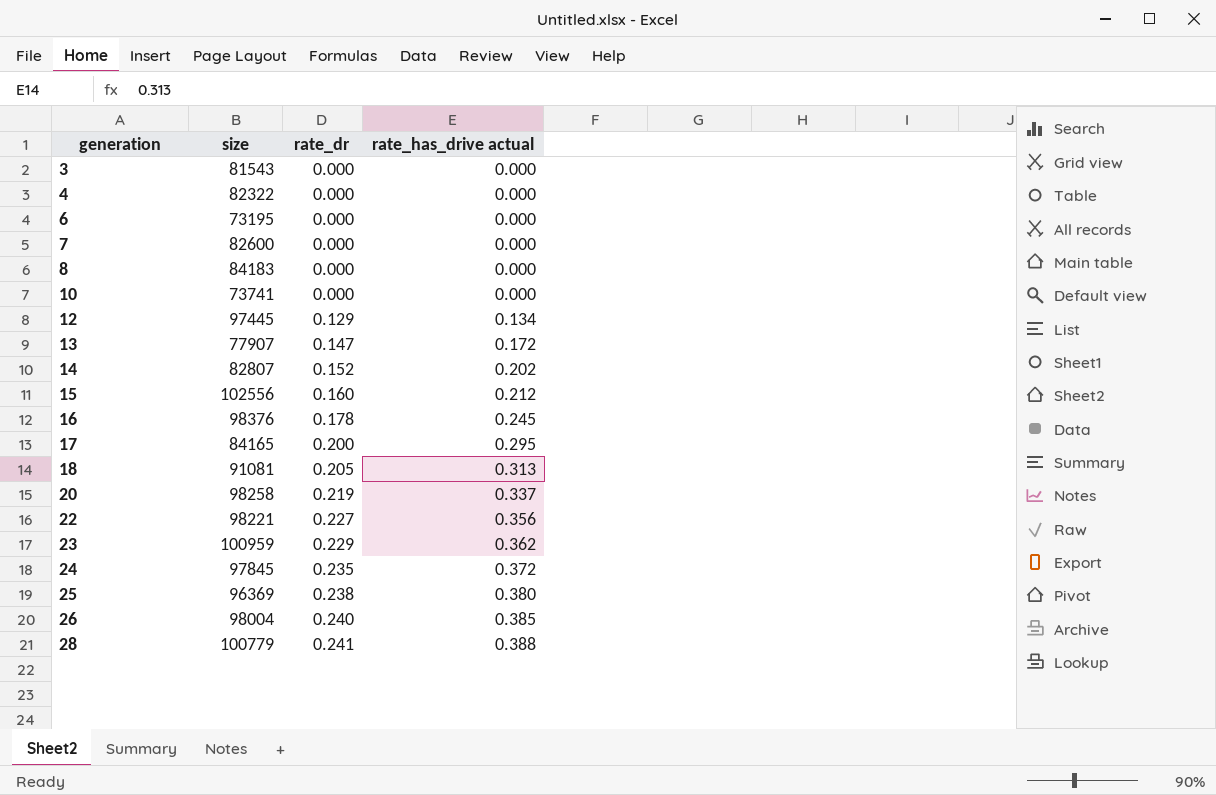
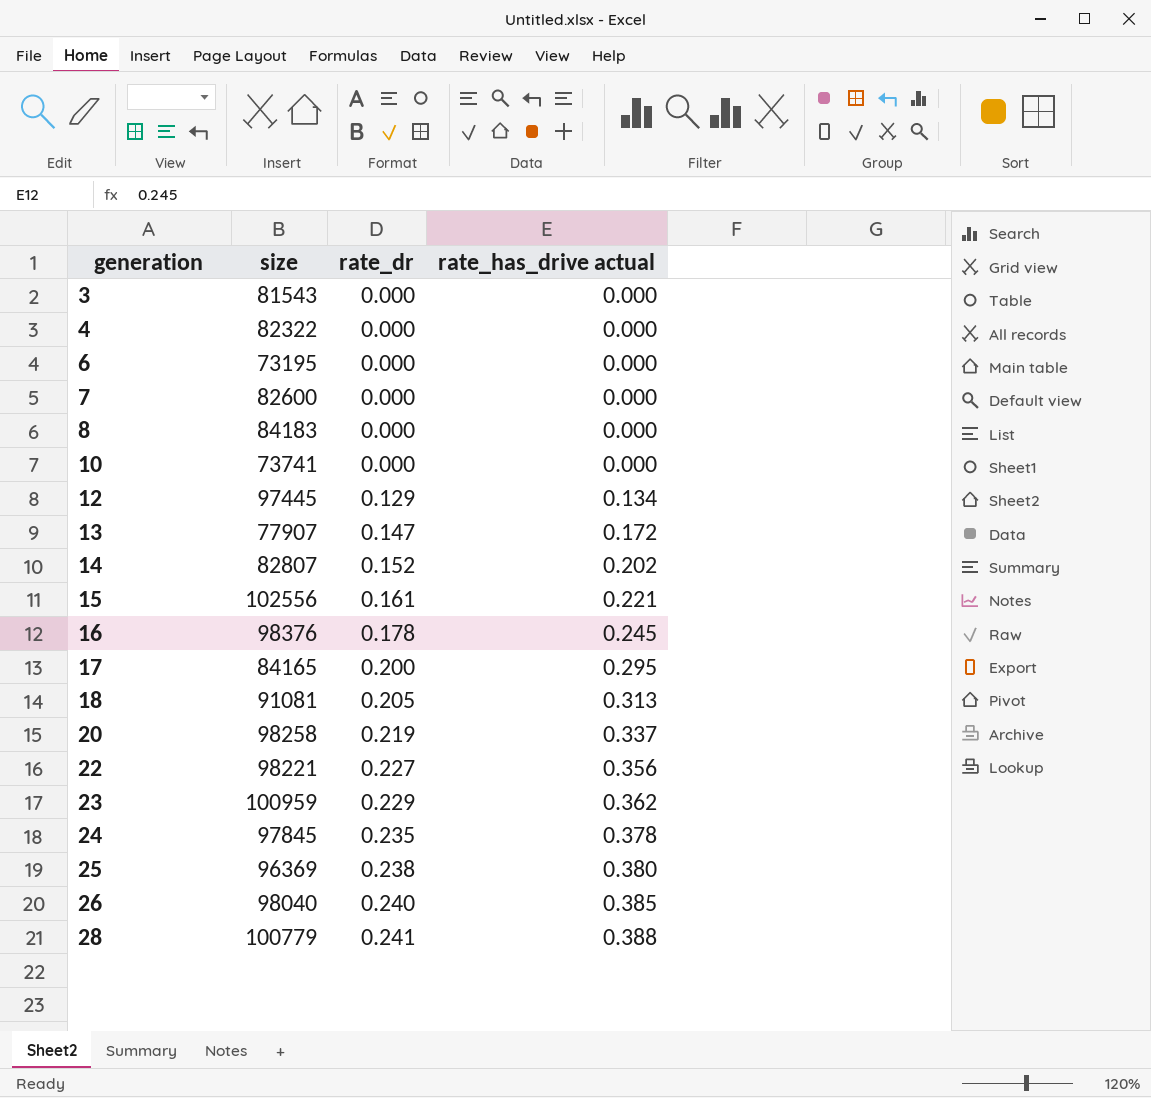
15 | rate_dr: 0.160 -> 0.161
15 | rate_has_drive actual: 0.212 -> 0.221
24 | rate_has_drive actual: 0.372 -> 0.378
26 | size: 98004 -> 98040

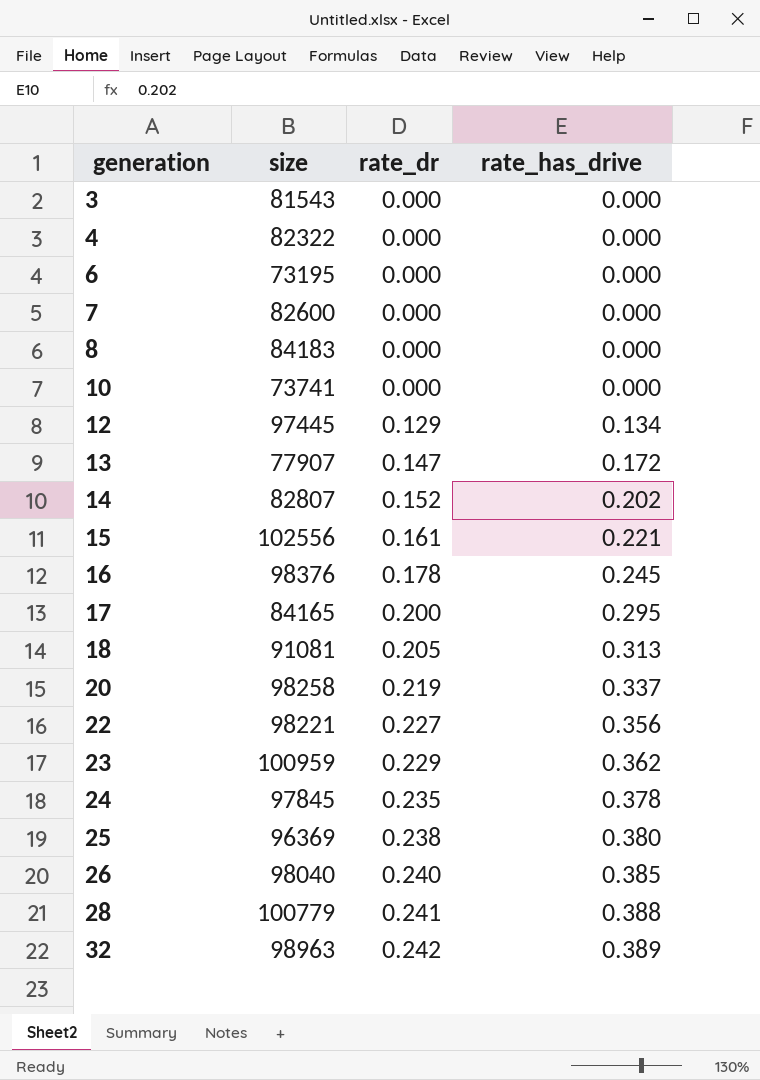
column name: rate_has_drive actual -> rate_has_drive
row 32: none -> 98963 | 0.242 | 0.389

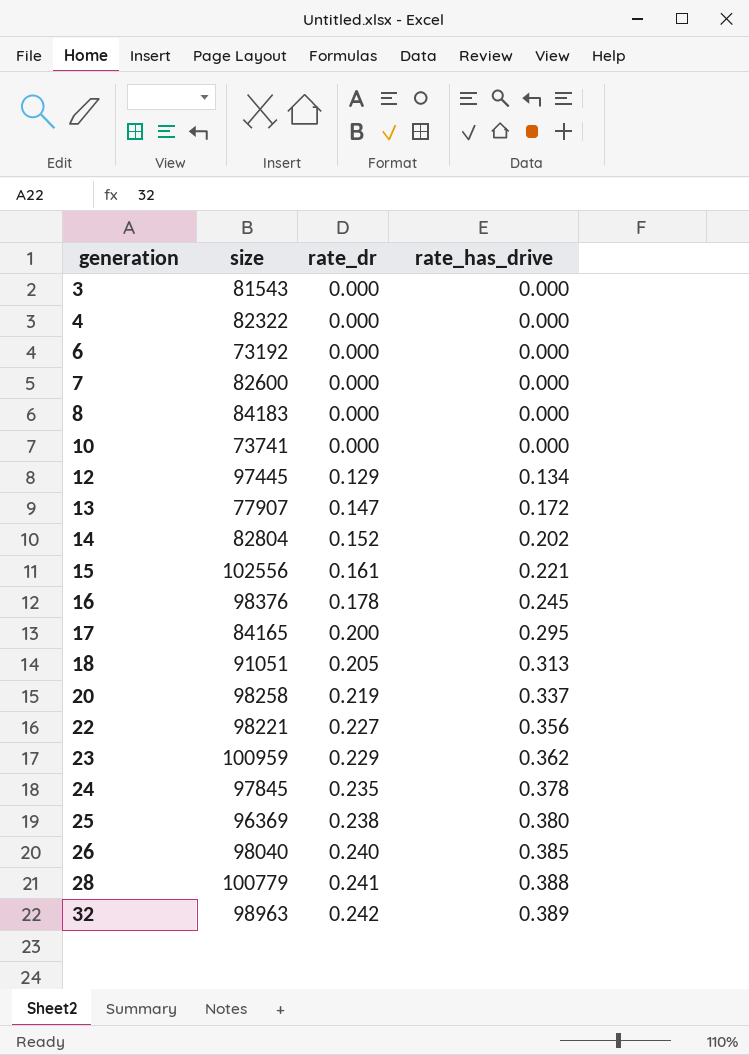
6 | size: 73195 -> 73192
14 | size: 82807 -> 82804
18 | size: 91081 -> 91051

